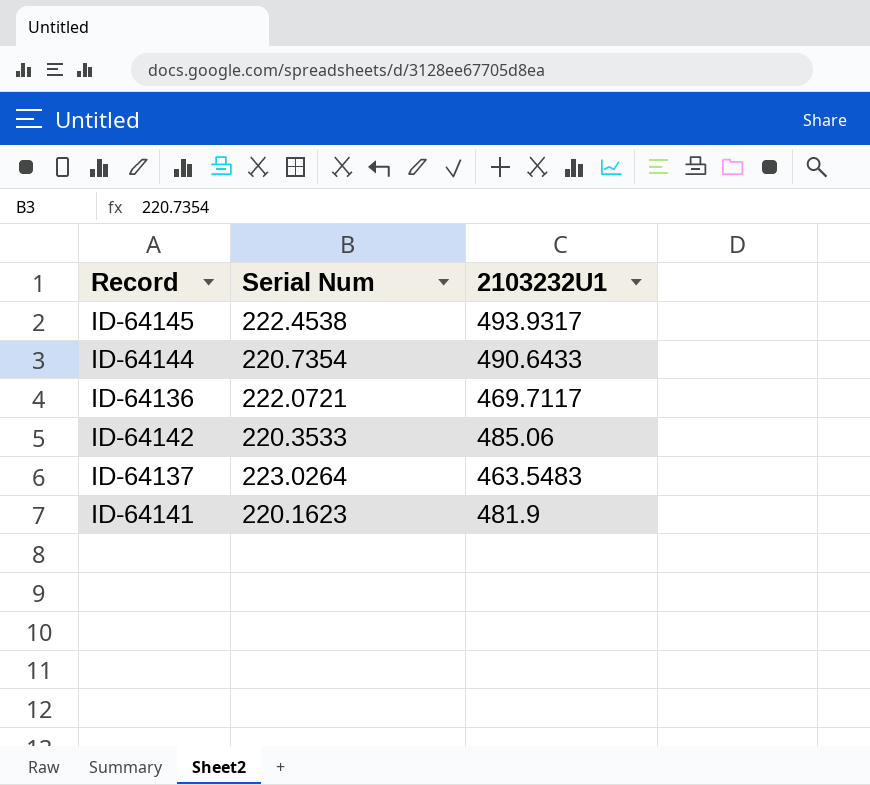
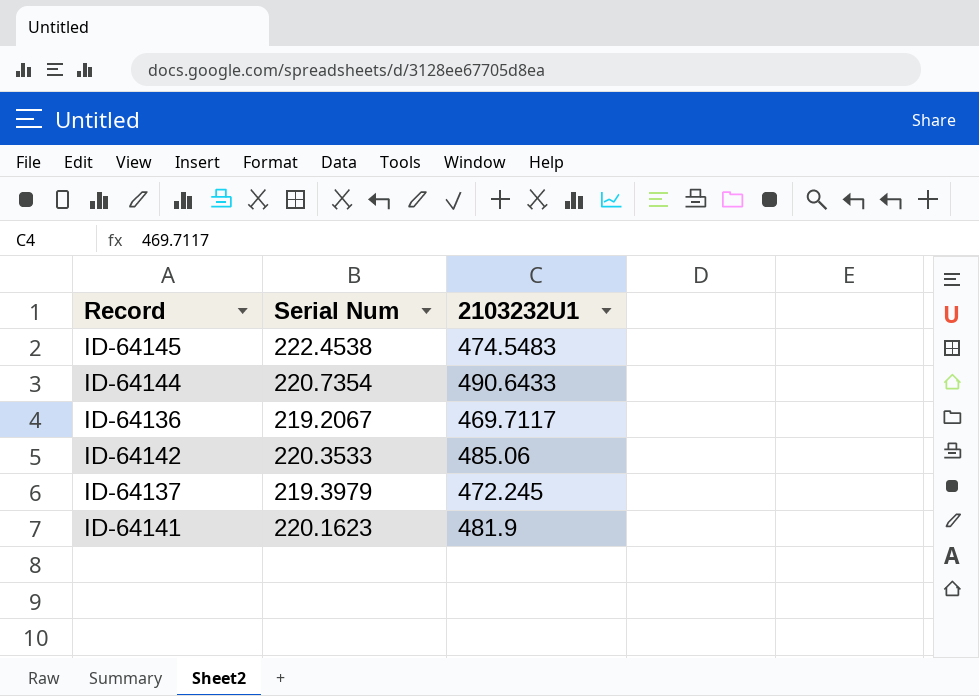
ID-64145 | 2103232U1: 493.9317 -> 474.5483
ID-64136 | Serial Num: 222.0721 -> 219.2067
ID-64137 | Serial Num: 223.0264 -> 219.3979
ID-64137 | 2103232U1: 463.5483 -> 472.245

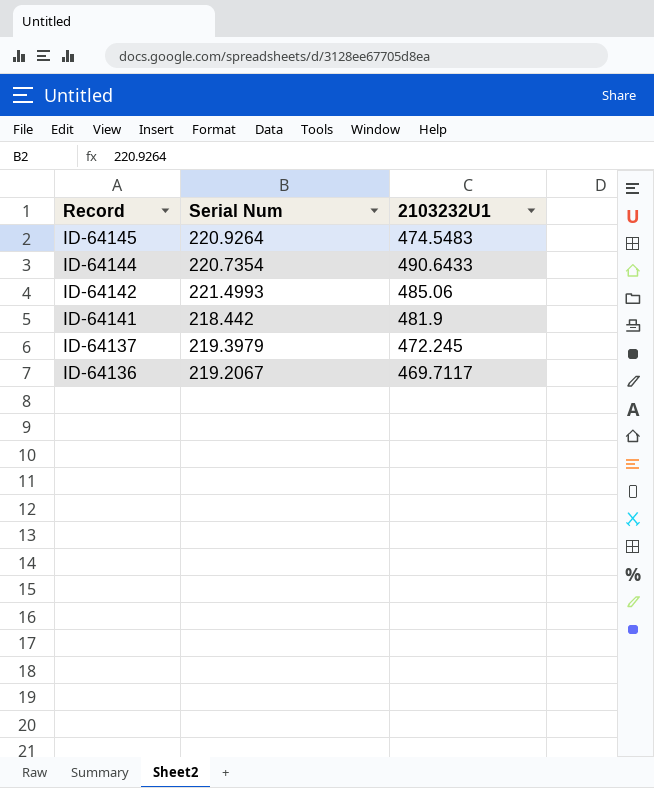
row order: none -> Record descending
ID-64145 | Serial Num: 222.4538 -> 220.9264
ID-64142 | Serial Num: 220.3533 -> 221.4993
ID-64141 | Serial Num: 220.1623 -> 218.442

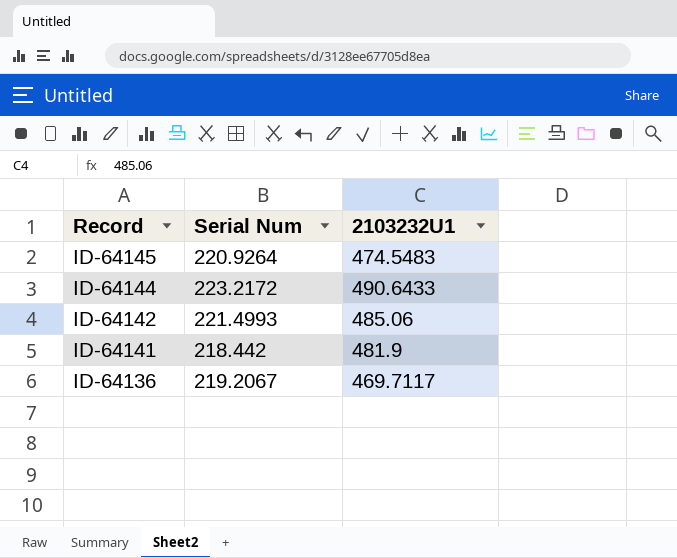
row ID-64137: 219.3979 | 472.245 -> none
ID-64144 | Serial Num: 220.7354 -> 223.2172

